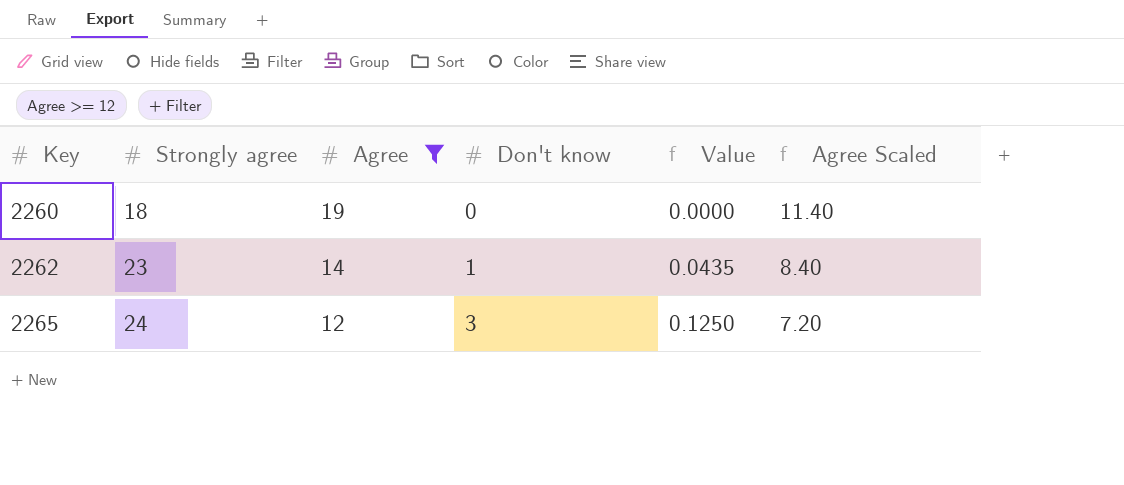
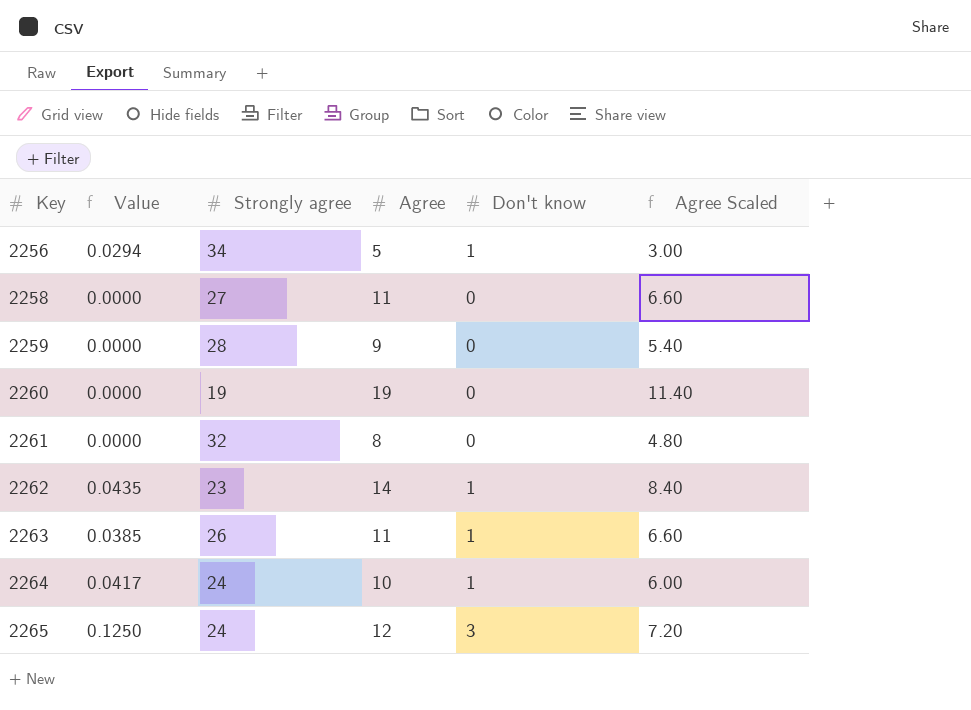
filter: Agree >= 12 -> none
column Value | position: 5 -> 2
2260 | Strongly agree: 18 -> 19

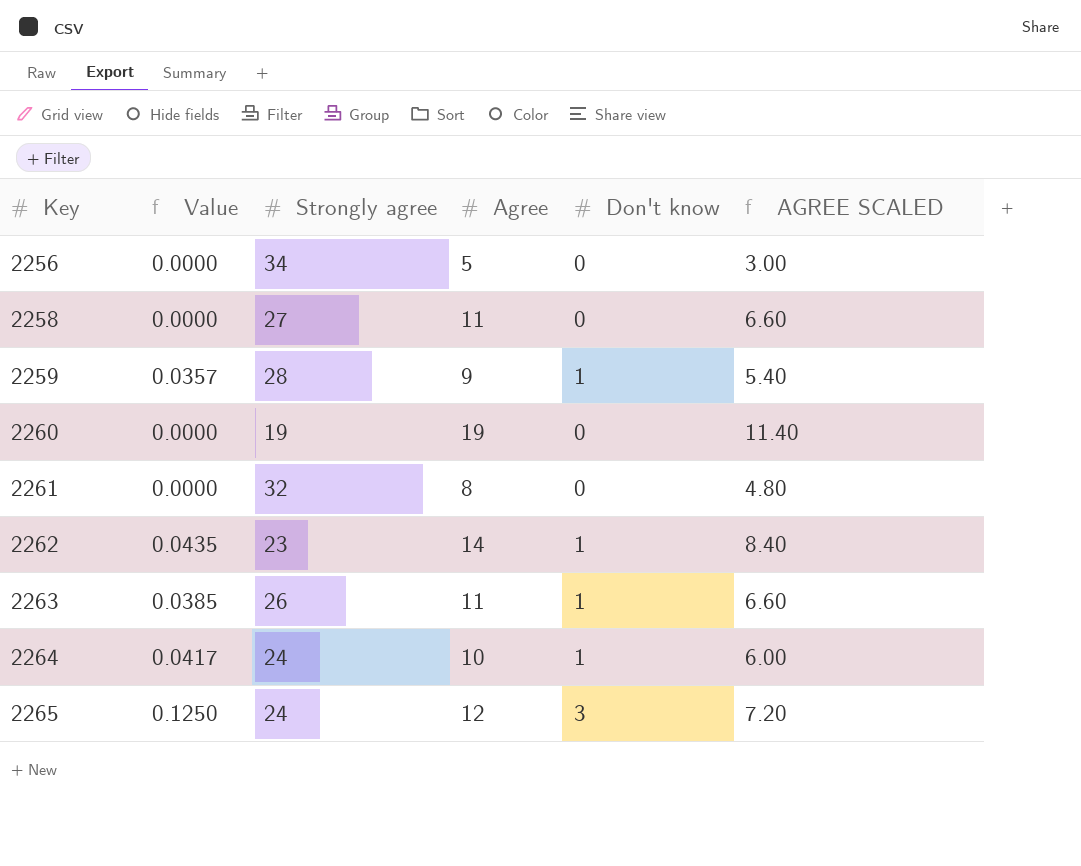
column name: Agree Scaled -> AGREE SCALED
2256 | Value: 0.0294 -> 0.0000
2256 | Don't know: 1 -> 0
2259 | Value: 0.0000 -> 0.0357
2259 | Don't know: 0 -> 1

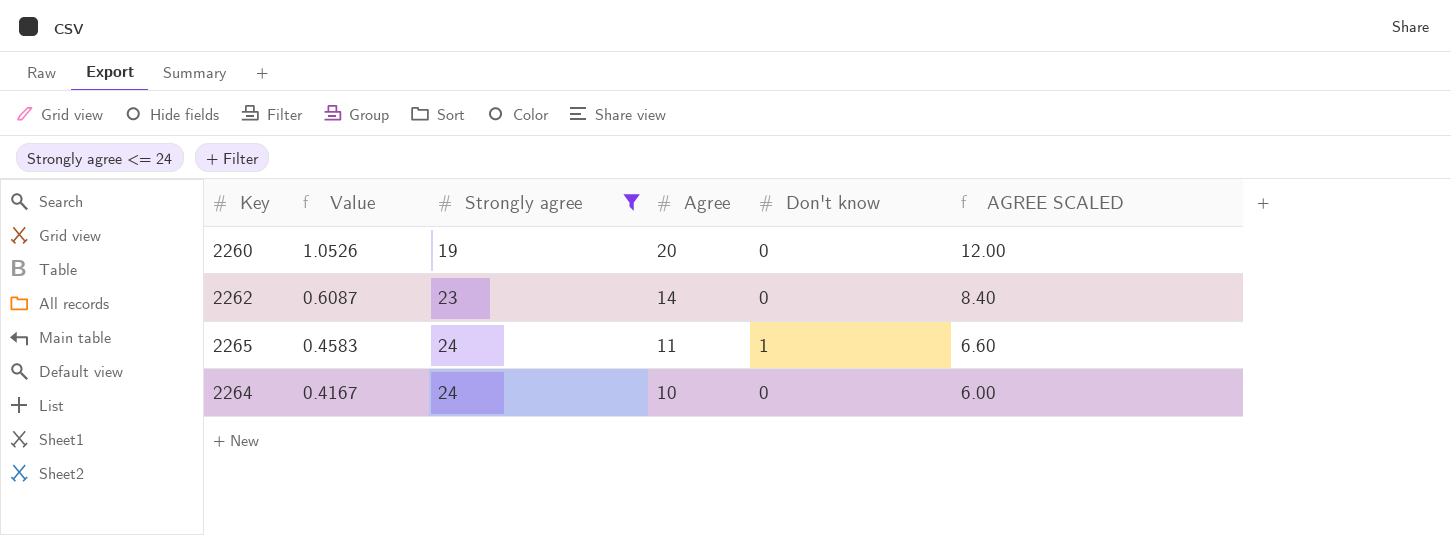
filter: none -> Strongly agree <= 24
row order: Key ascending -> Value descending
column Value | formula: [Don't know] / [Strongly agree] -> [Agree] / [Strongly agree]
2260 | Agree: 19 -> 20
2260 | AGREE SCALED: 11.40 -> 12.00
2262 | Don't know: 1 -> 0
2265 | Agree: 12 -> 11
2265 | Don't know: 3 -> 1
2265 | AGREE SCALED: 7.20 -> 6.60
2264 | Don't know: 1 -> 0

